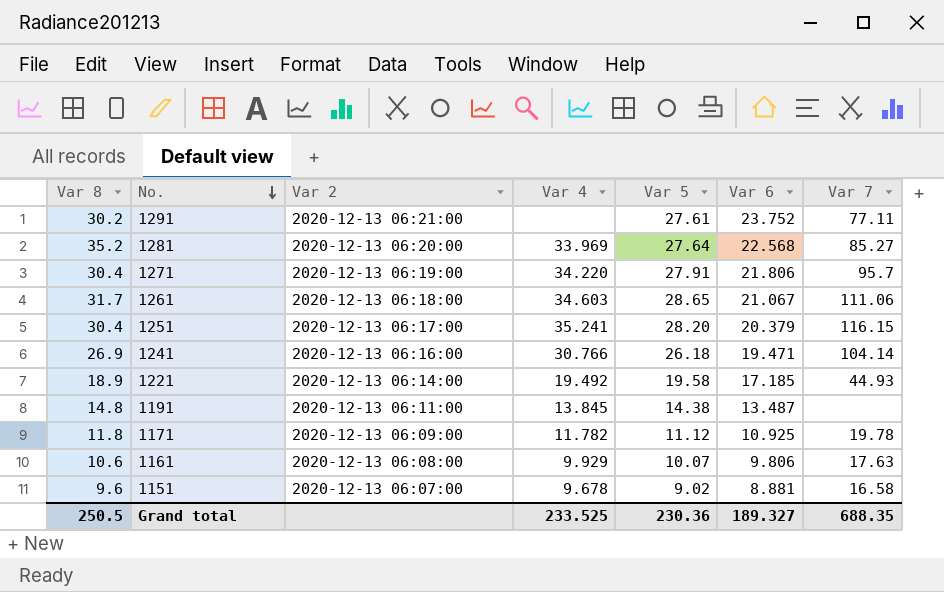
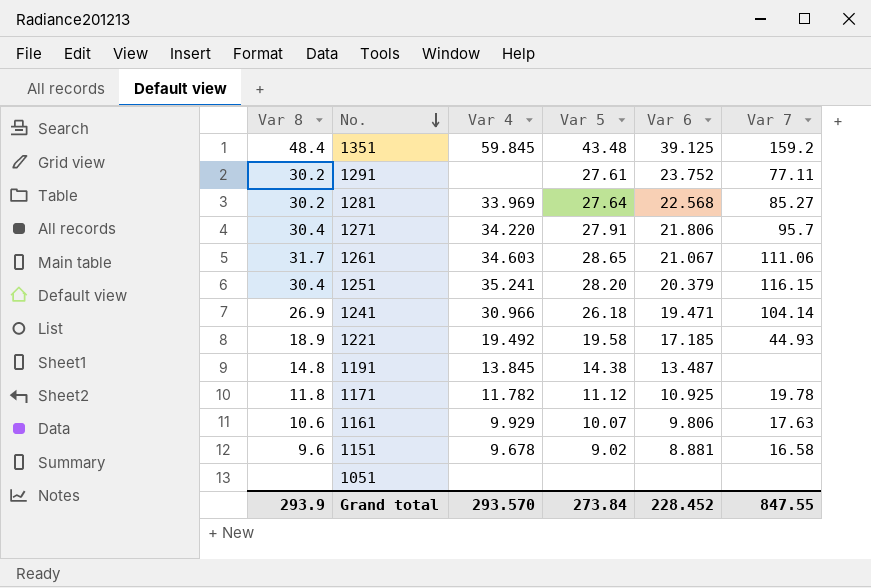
column Var 2 | position: 3 -> none
row 1351: none -> 48.4 | 59.845 | 43.48 | 39.125 | 159.2
1281 | Var 8: 35.2 -> 30.2
1241 | Var 4: 30.766 -> 30.966
row 1051: none -> none | none | none | none | none
Grand total | Var 8: 250.5 -> 293.9
Grand total | Var 4: 233.525 -> 293.570
Grand total | Var 5: 230.36 -> 273.84
Grand total | Var 6: 189.327 -> 228.452
Grand total | Var 7: 688.35 -> 847.55

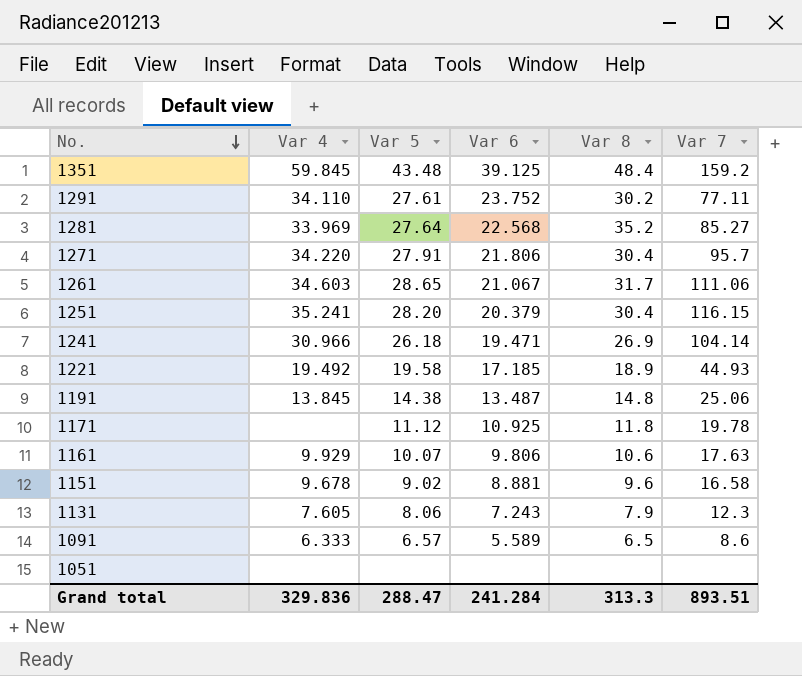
column Var 8 | position: 1 -> 5
1291 | Var 4: none -> 34.110
1281 | Var 8: 30.2 -> 35.2
1191 | Var 7: none -> 25.06
1171 | Var 4: 11.782 -> none
row 1131: none -> 7.605 | 8.06 | 7.243 | 7.9 | 12.3
row 1091: none -> 6.333 | 6.57 | 5.589 | 6.5 | 8.6
Grand total | Var 4: 293.570 -> 329.836
Grand total | Var 5: 273.84 -> 288.47
Grand total | Var 6: 228.452 -> 241.284
Grand total | Var 8: 293.9 -> 313.3
Grand total | Var 7: 847.55 -> 893.51

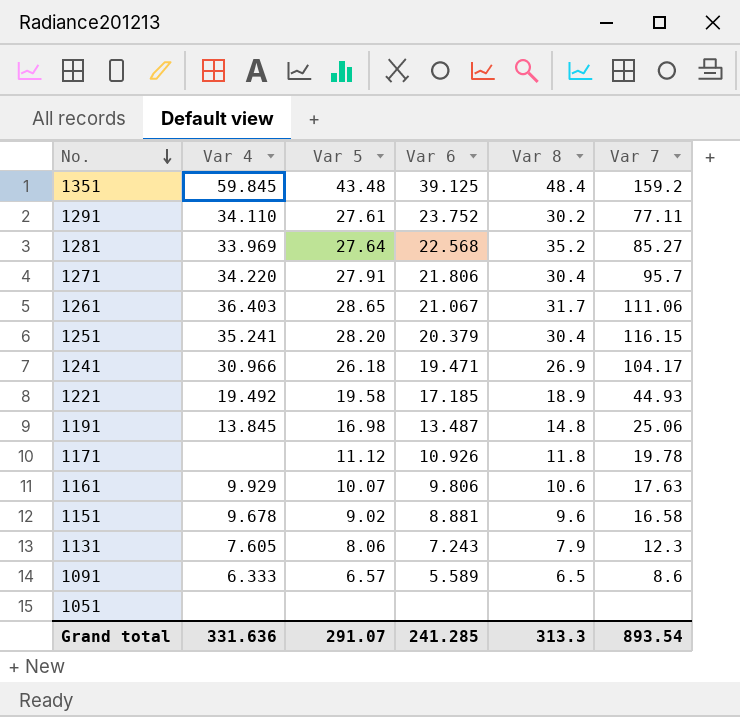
1261 | Var 4: 34.603 -> 36.403
1241 | Var 7: 104.14 -> 104.17
1191 | Var 5: 14.38 -> 16.98
1171 | Var 6: 10.925 -> 10.926
Grand total | Var 4: 329.836 -> 331.636
Grand total | Var 5: 288.47 -> 291.07
Grand total | Var 6: 241.284 -> 241.285
Grand total | Var 7: 893.51 -> 893.54

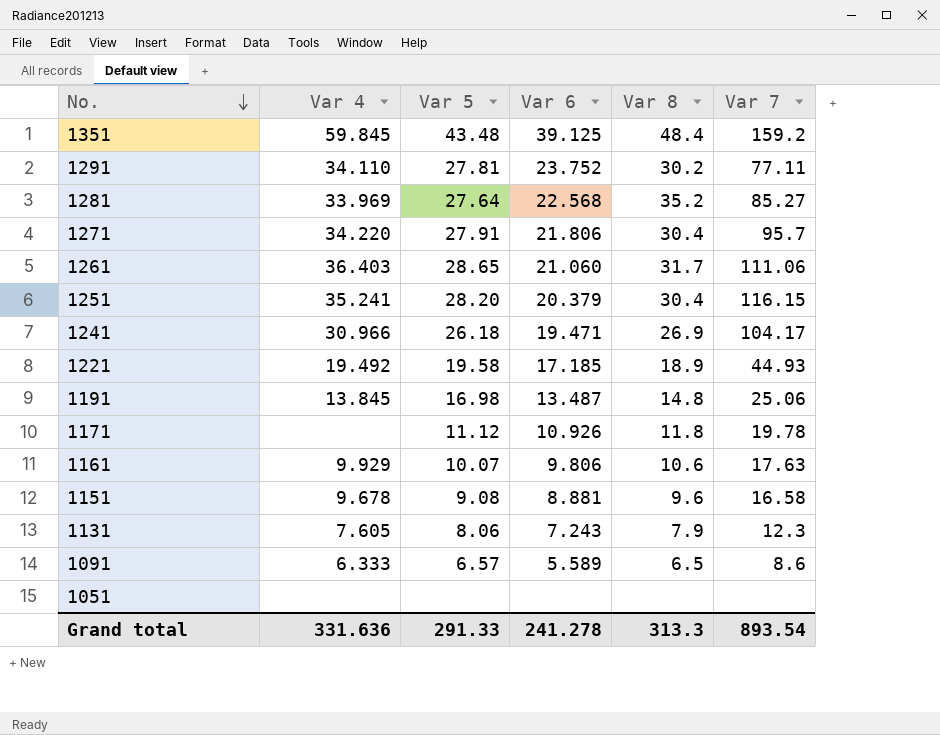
1291 | Var 5: 27.61 -> 27.81
1261 | Var 6: 21.067 -> 21.060
1151 | Var 5: 9.02 -> 9.08
Grand total | Var 5: 291.07 -> 291.33
Grand total | Var 6: 241.285 -> 241.278

